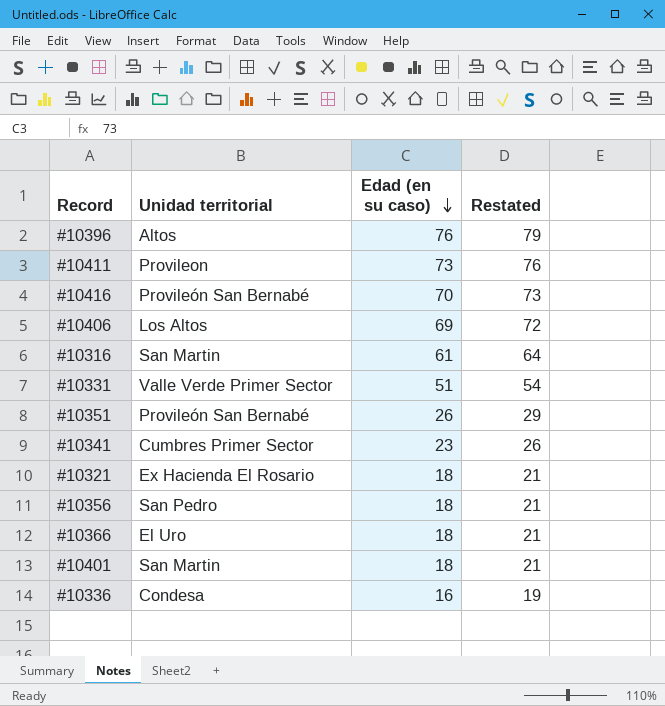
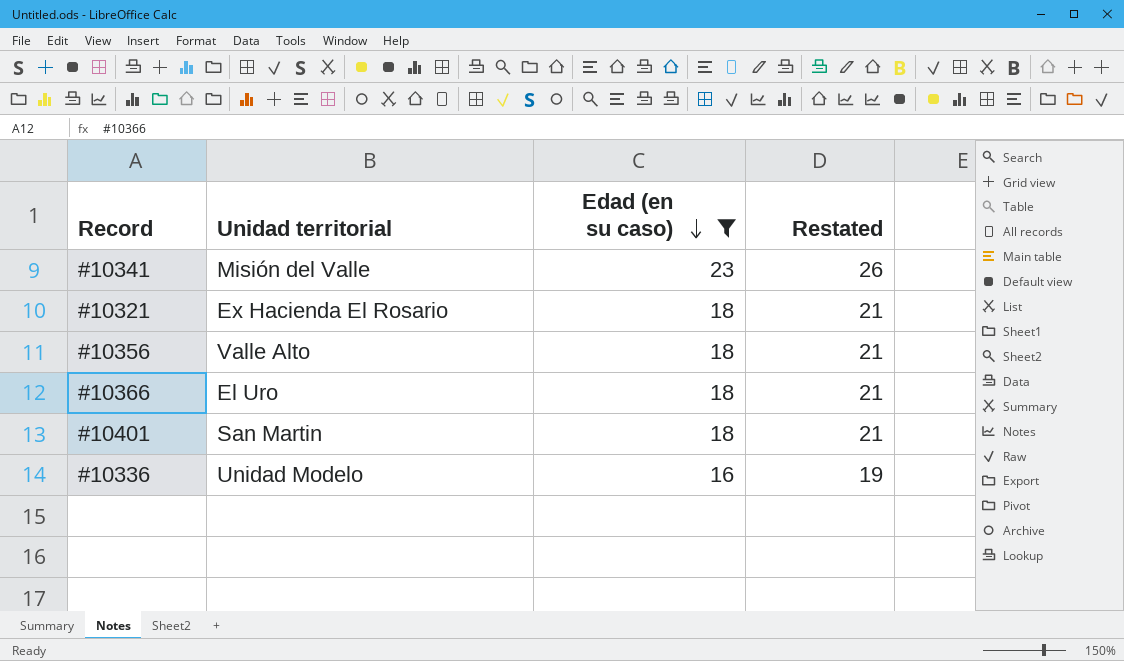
filter: none -> Edad (en su caso) <= 23
#10341 | Unidad territorial: Cumbres Primer Sector -> Misión del Valle
#10356 | Unidad territorial: San Pedro -> Valle Alto
#10336 | Unidad territorial: Condesa -> Unidad Modelo

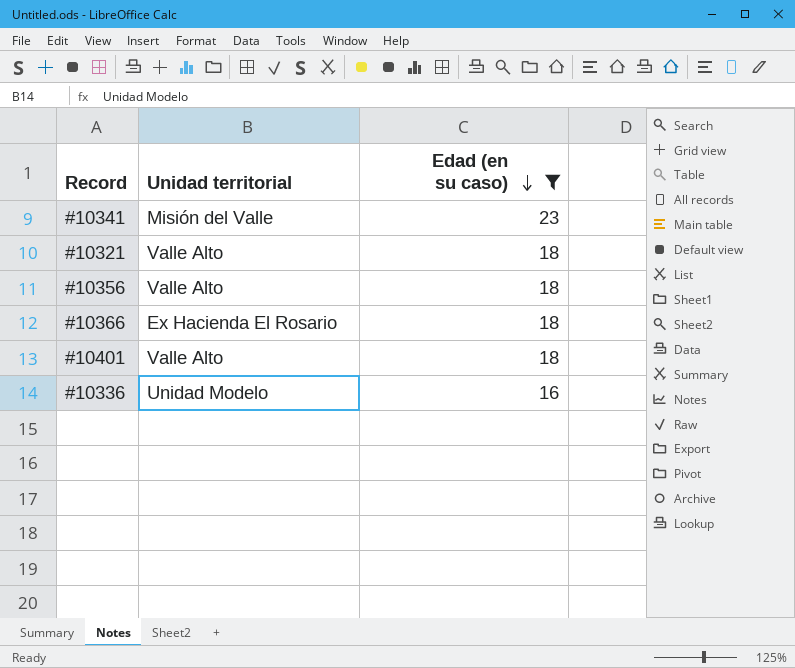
column Restated | formula: [Edad (en su caso)] + 3 -> none
#10321 | Unidad territorial: Ex Hacienda El Rosario -> Valle Alto
#10366 | Unidad territorial: El Uro -> Ex Hacienda El Rosario
#10401 | Unidad territorial: San Martin -> Valle Alto

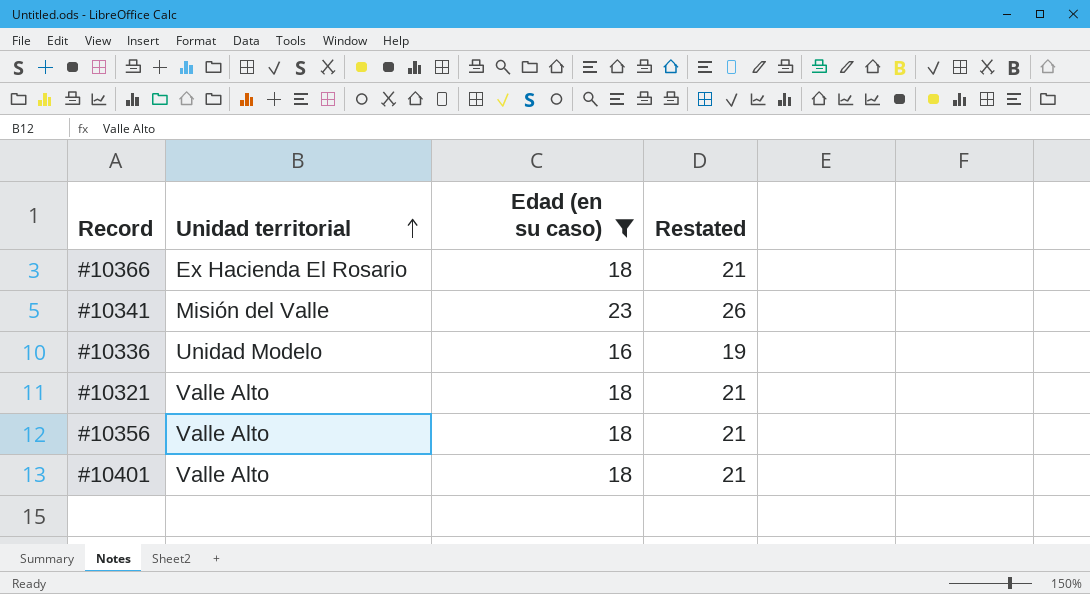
row order: Edad (en su caso) descending -> Unidad territorial ascending
column Restated | formula: none -> [Edad (en su caso)] + 3

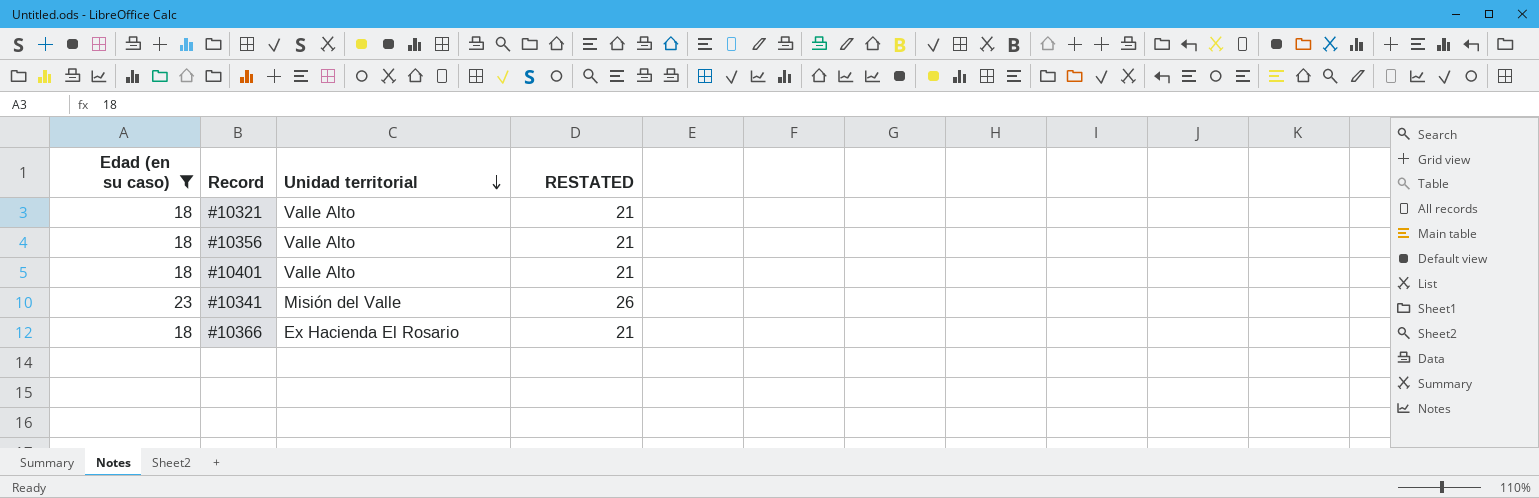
row order: Unidad territorial ascending -> Unidad territorial descending
column Edad (en su caso) | position: 3 -> 1
column name: Restated -> RESTATED
row #10336: Unidad Modelo | 16 | 19 -> none

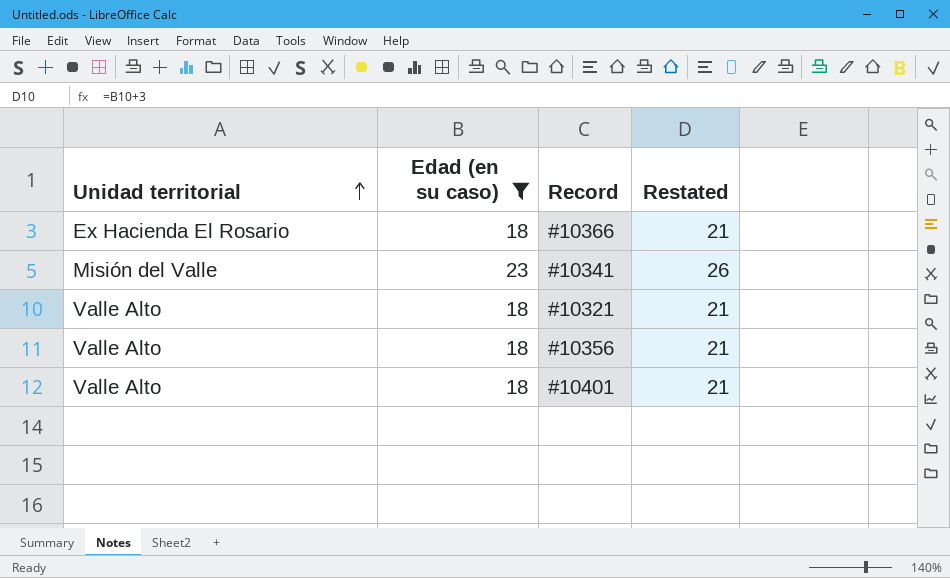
row order: Unidad territorial descending -> Unidad territorial ascending
column Unidad territorial | position: 3 -> 1
column name: RESTATED -> Restated

